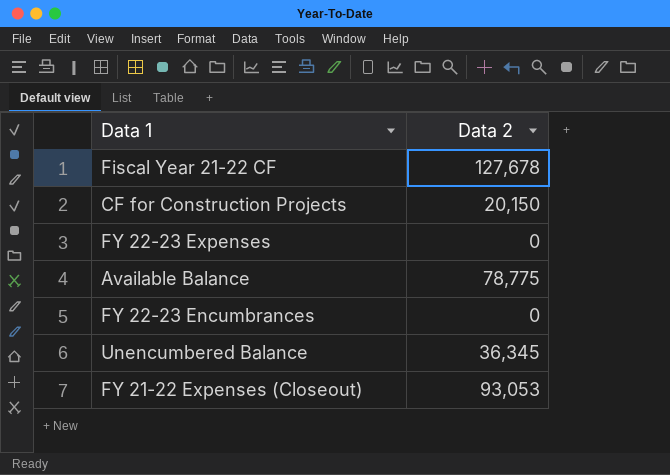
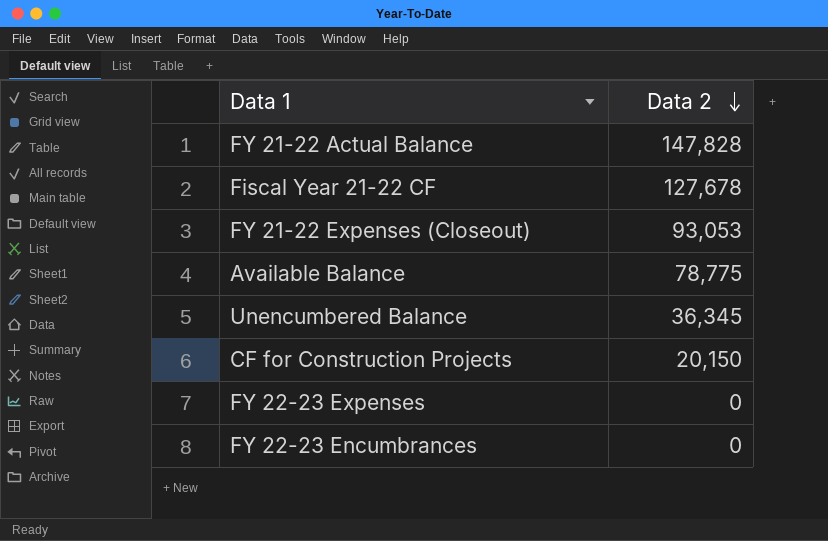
row order: none -> Data 2 descending
row FY 21-22 Actual Balance: none -> 147,828

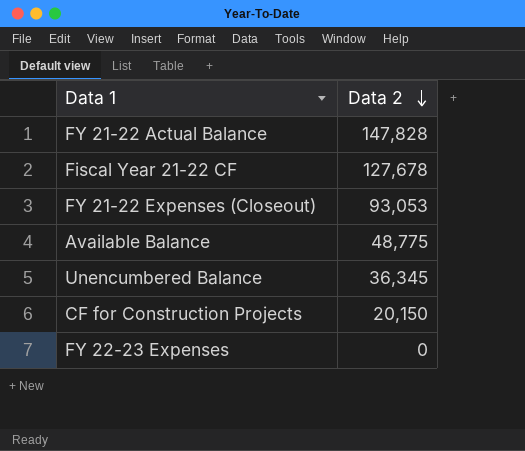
row FY 22-23 Encumbrances: 0 -> none
Available Balance | Data 2: 78,775 -> 48,775

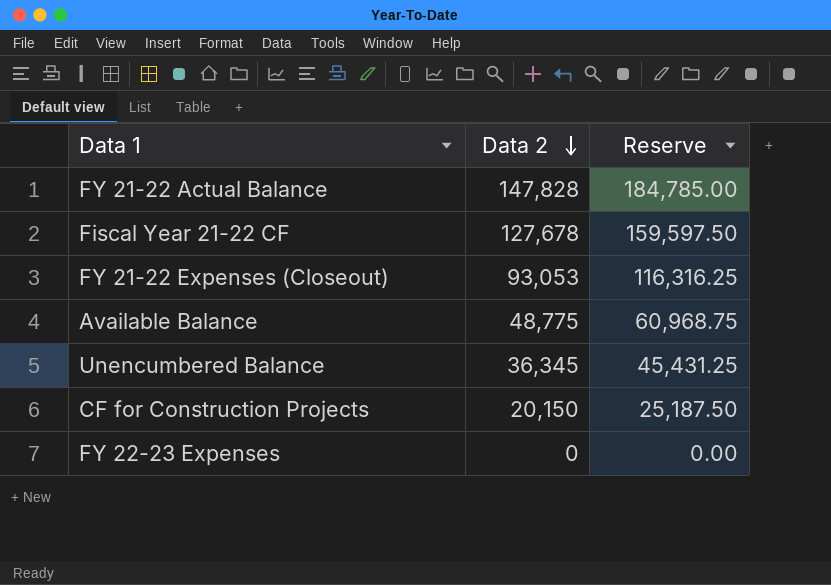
column Reserve | formula: none -> [Data 2] * 1.25

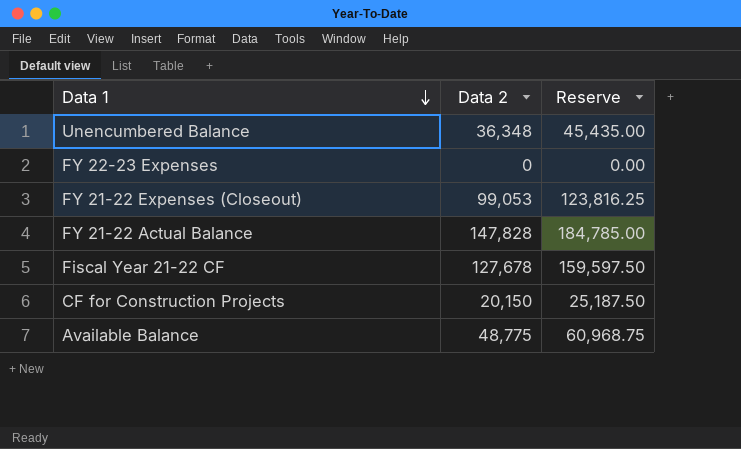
row order: Data 2 descending -> Data 1 descending
Unencumbered Balance | Data 2: 36,345 -> 36,348
Unencumbered Balance | Reserve: 45,431.25 -> 45,435.00
FY 21-22 Expenses (Closeout) | Data 2: 93,053 -> 99,053
FY 21-22 Expenses (Closeout) | Reserve: 116,316.25 -> 123,816.25

